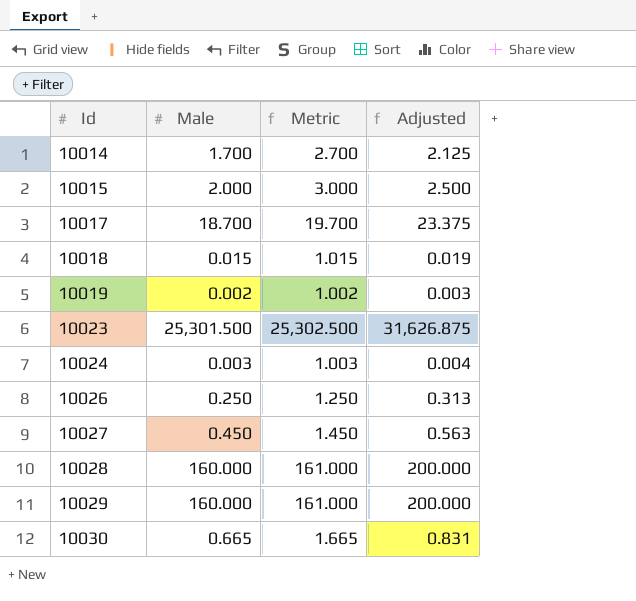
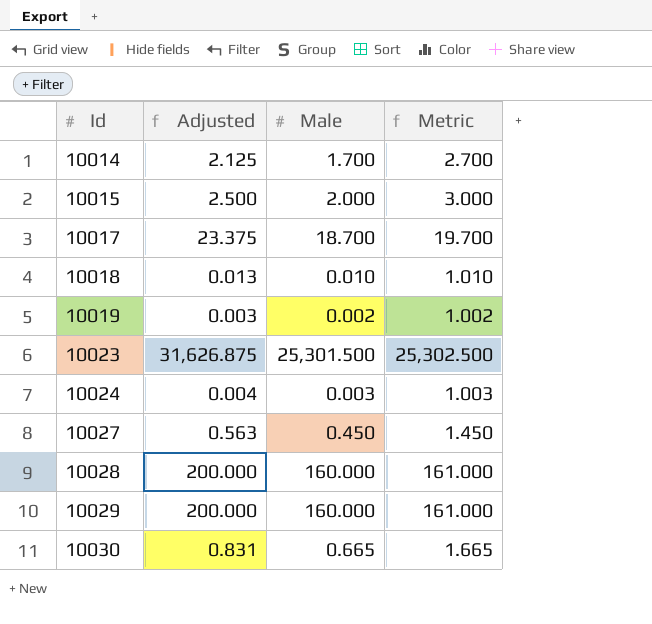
column Adjusted | position: 4 -> 2
row 10026: 0.250 | 1.250 | 0.313 -> none
10018 | Adjusted: 0.019 -> 0.013
10018 | Male: 0.015 -> 0.010
10018 | Metric: 1.015 -> 1.010

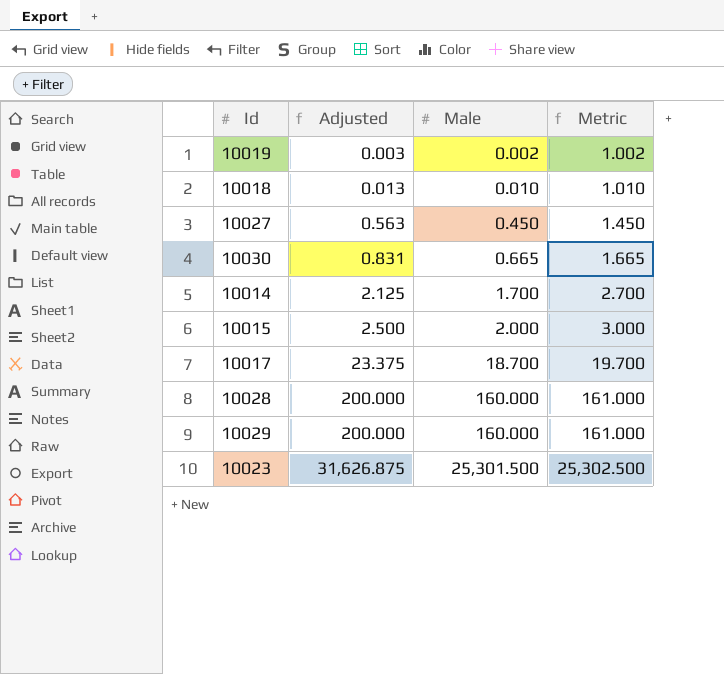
row order: Id ascending -> Adjusted ascending
row 10024: 0.004 | 0.003 | 1.003 -> none

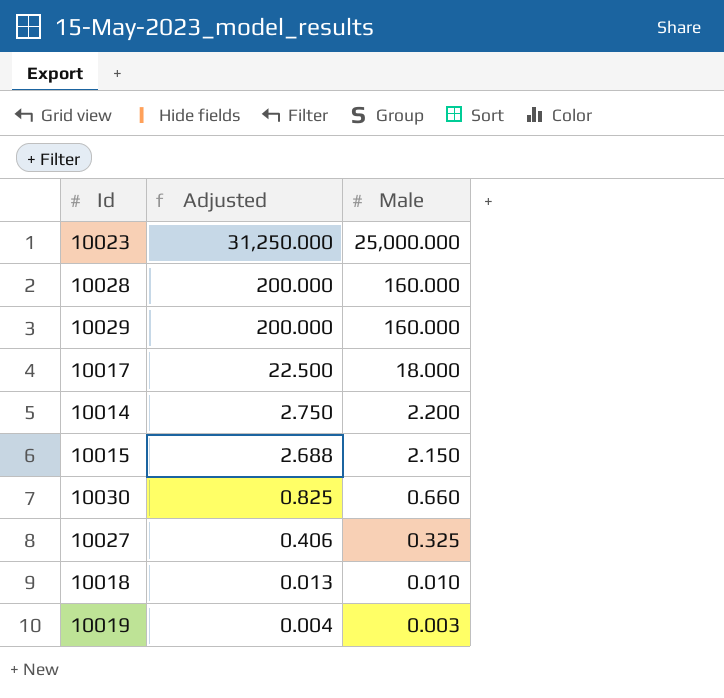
row order: Adjusted ascending -> Adjusted descending
column Metric | formula: [Male] + 1 -> none
10023 | Adjusted: 31,626.875 -> 31,250.000
10023 | Male: 25,301.500 -> 25,000.000
10017 | Adjusted: 23.375 -> 22.500
10017 | Male: 18.700 -> 18.000
10014 | Adjusted: 2.125 -> 2.750
10014 | Male: 1.700 -> 2.200
10015 | Adjusted: 2.500 -> 2.688
10015 | Male: 2.000 -> 2.150
10030 | Adjusted: 0.831 -> 0.825
10030 | Male: 0.665 -> 0.660
10027 | Adjusted: 0.563 -> 0.406
10027 | Male: 0.450 -> 0.325
10019 | Adjusted: 0.003 -> 0.004
10019 | Male: 0.002 -> 0.003

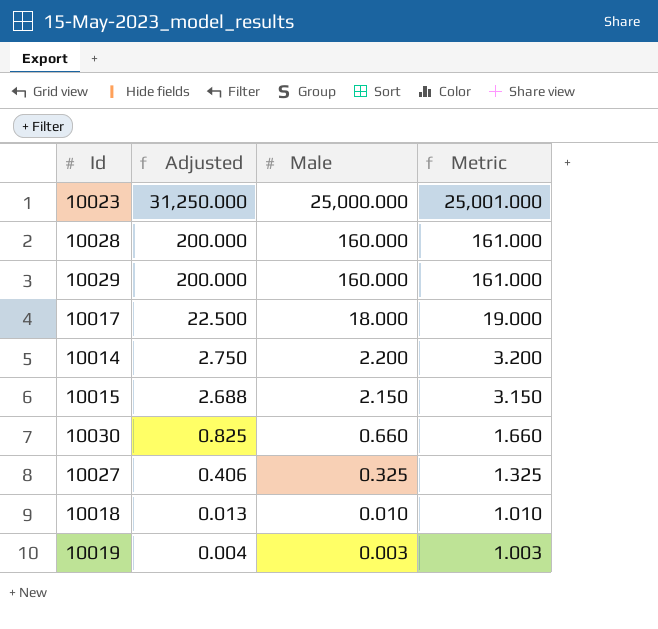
column Metric | formula: none -> [Male] + 1

